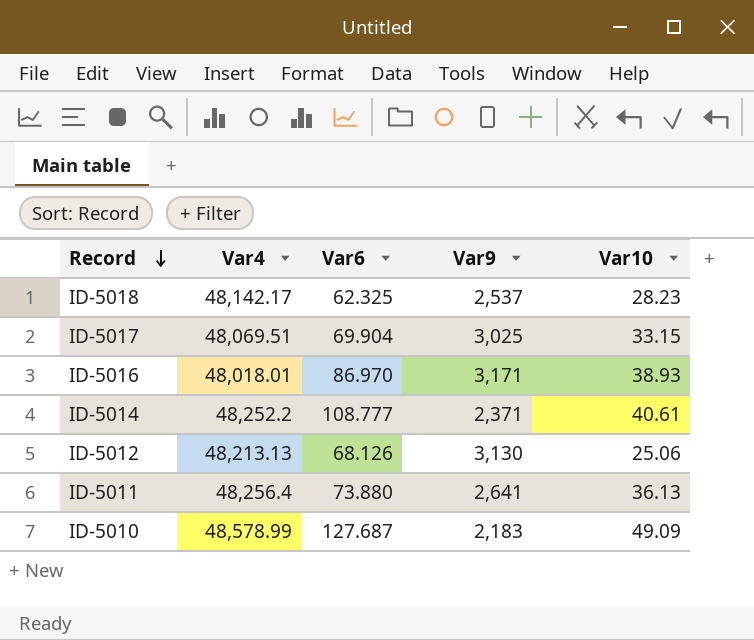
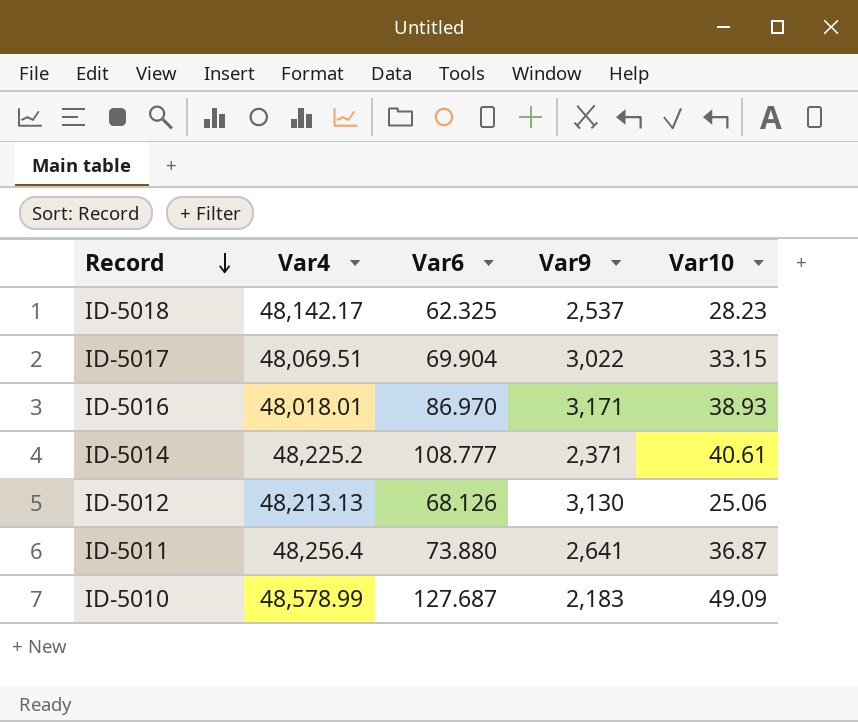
ID-5017 | Var9: 3,025 -> 3,022
ID-5014 | Var4: 48,252.2 -> 48,225.2
ID-5011 | Var10: 36.13 -> 36.87

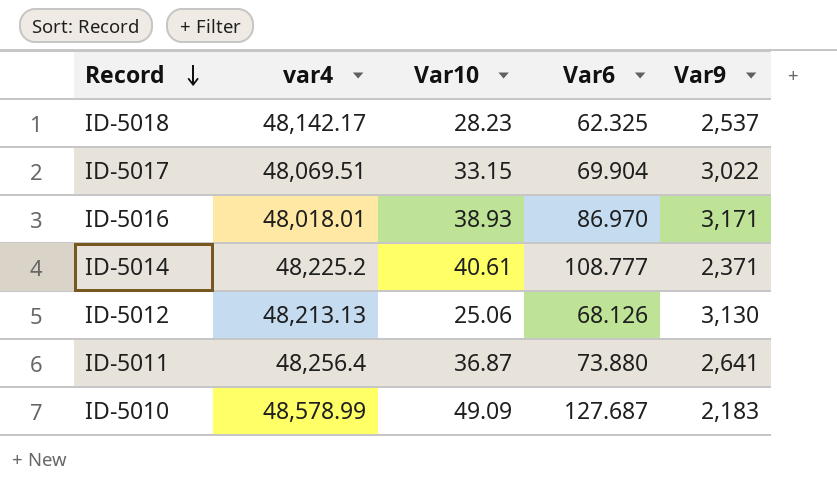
column name: Var4 -> var4
column Var10 | position: 5 -> 3

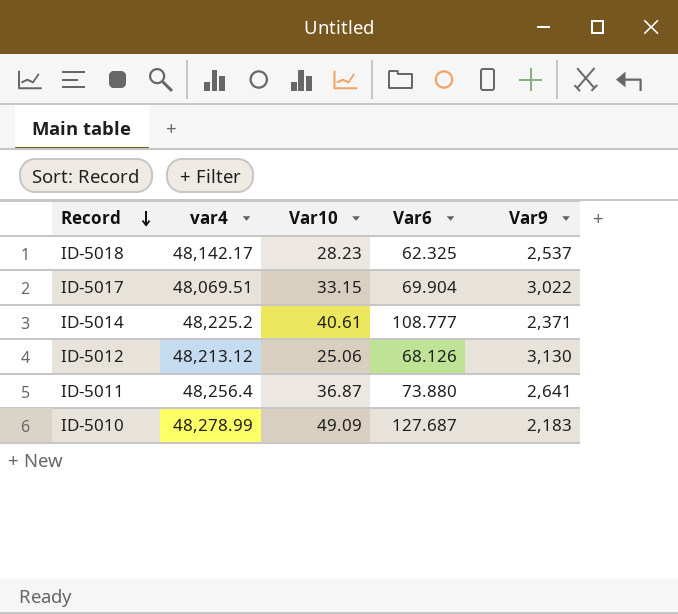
row ID-5016: 48,018.01 | 38.93 | 86.970 | 3,171 -> none
ID-5012 | var4: 48,213.13 -> 48,213.12
ID-5010 | var4: 48,578.99 -> 48,278.99

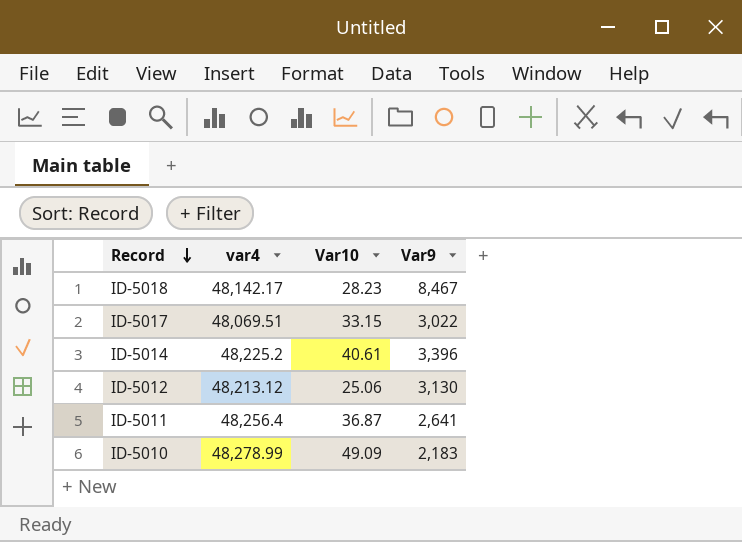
column Var6 | position: 4 -> none
ID-5018 | Var9: 2,537 -> 8,467
ID-5014 | Var9: 2,371 -> 3,396

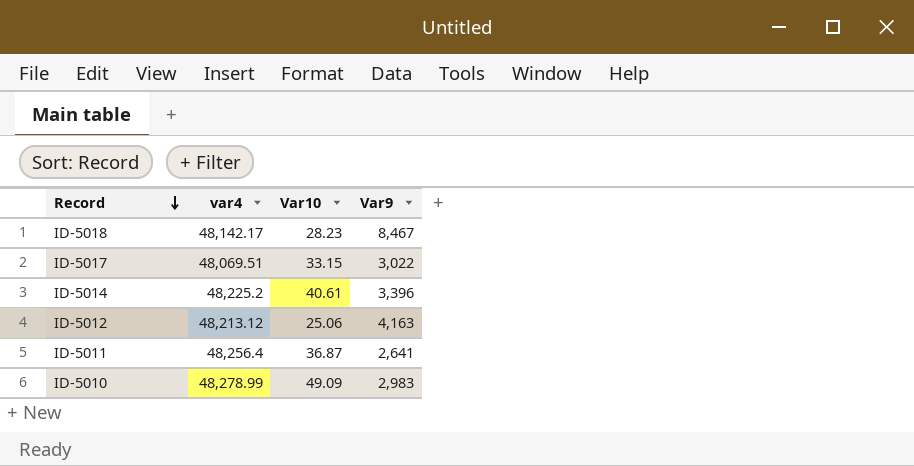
ID-5012 | Var9: 3,130 -> 4,163
ID-5010 | Var9: 2,183 -> 2,983

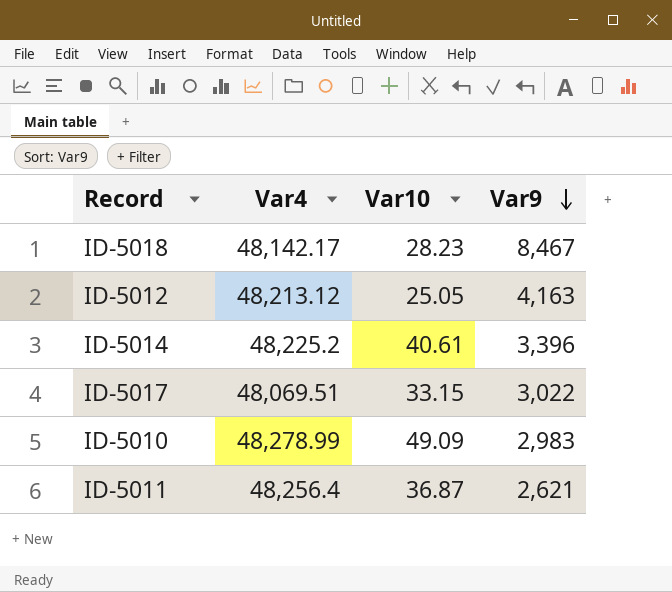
row order: Record descending -> Var9 descending
column name: var4 -> Var4
ID-5012 | Var10: 25.06 -> 25.05
ID-5011 | Var9: 2,641 -> 2,621

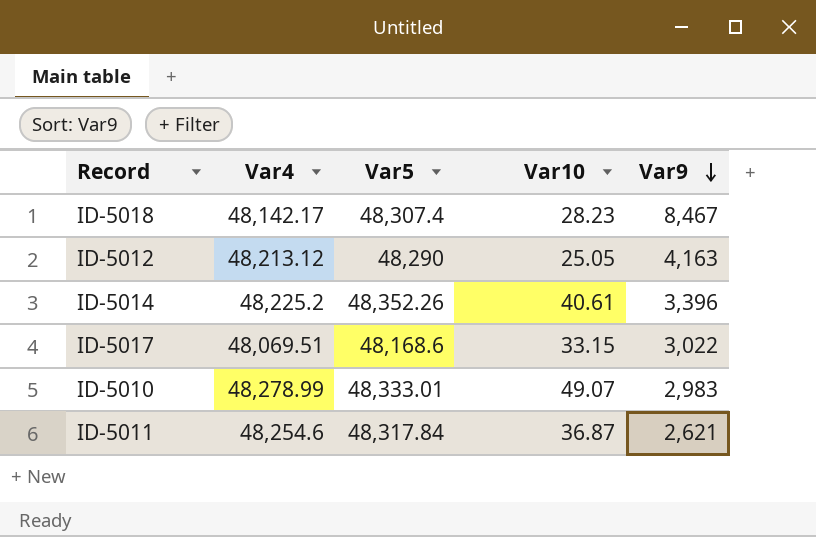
column Var5 | position: none -> 3
ID-5010 | Var10: 49.09 -> 49.07
ID-5011 | Var4: 48,256.4 -> 48,254.6

